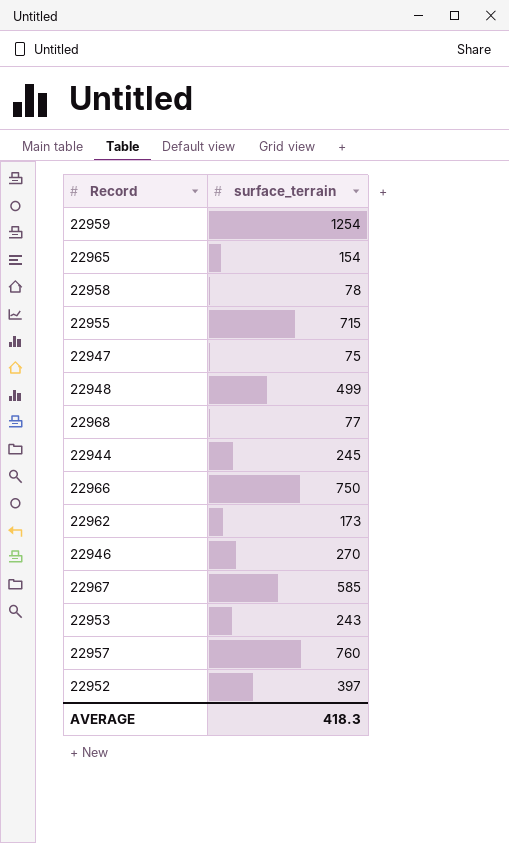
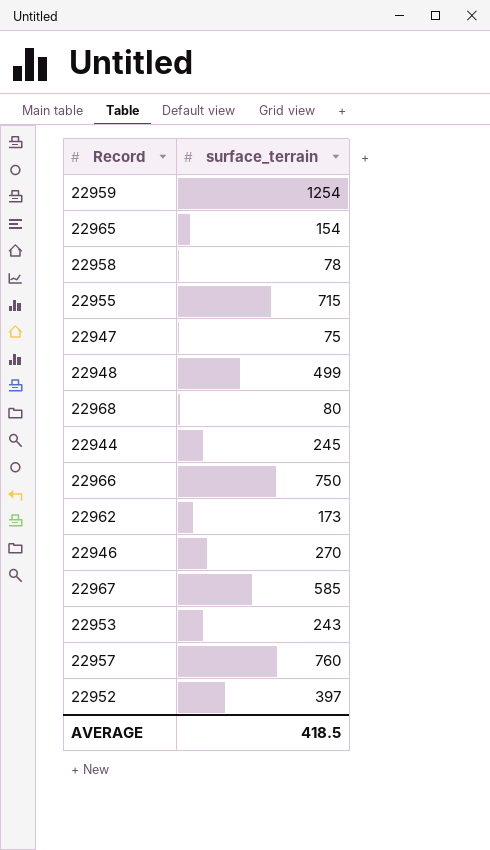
22968 | surface_terrain: 77 -> 80
AVERAGE | surface_terrain: 418.3 -> 418.5

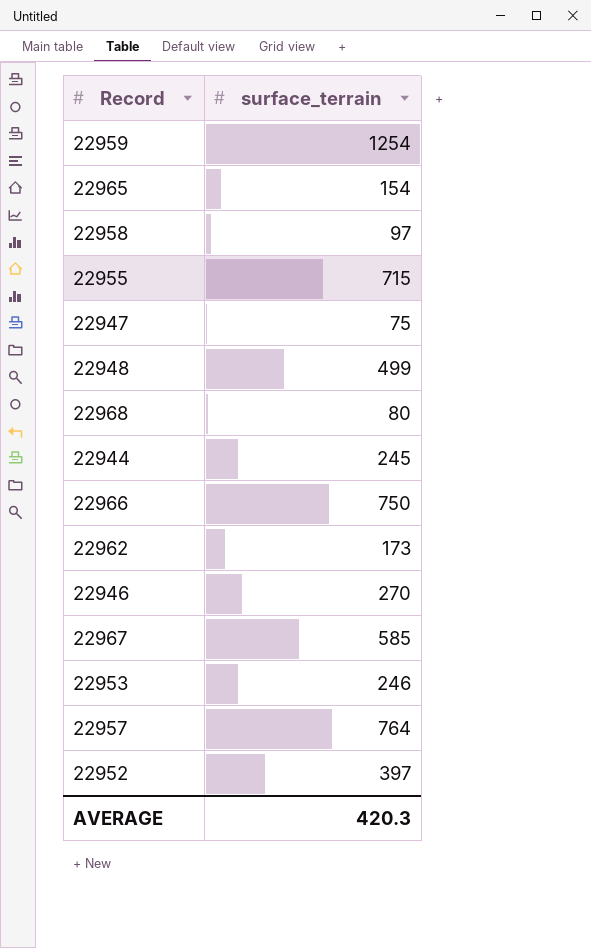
22958 | surface_terrain: 78 -> 97
22953 | surface_terrain: 243 -> 246
22957 | surface_terrain: 760 -> 764
AVERAGE | surface_terrain: 418.5 -> 420.3

